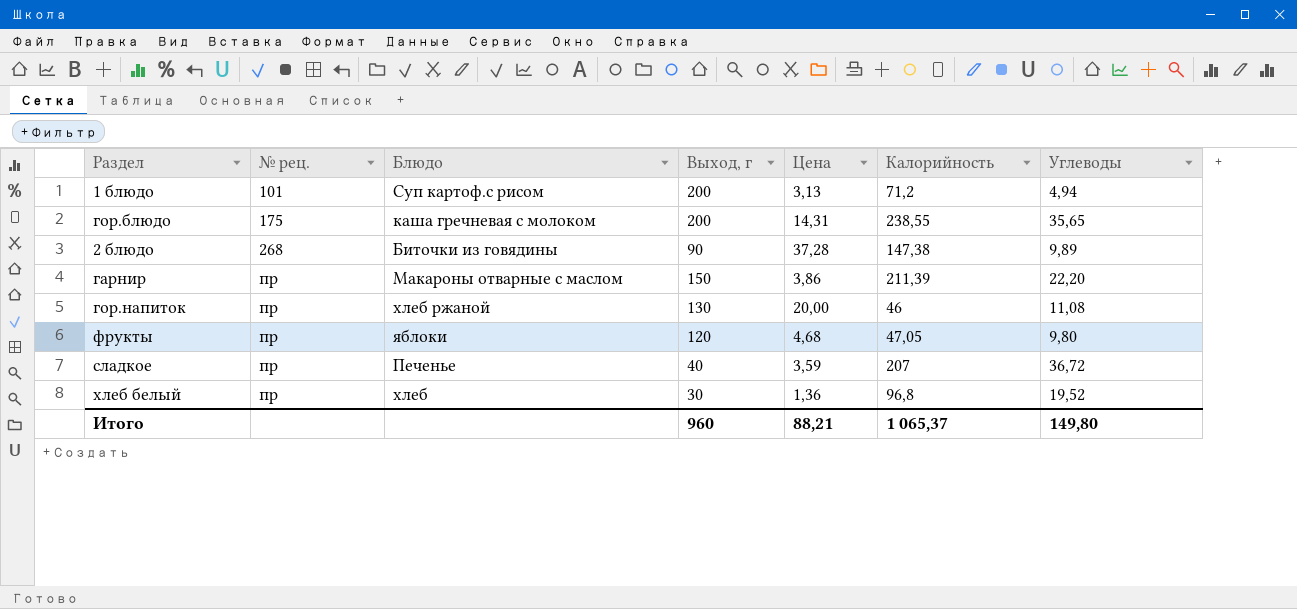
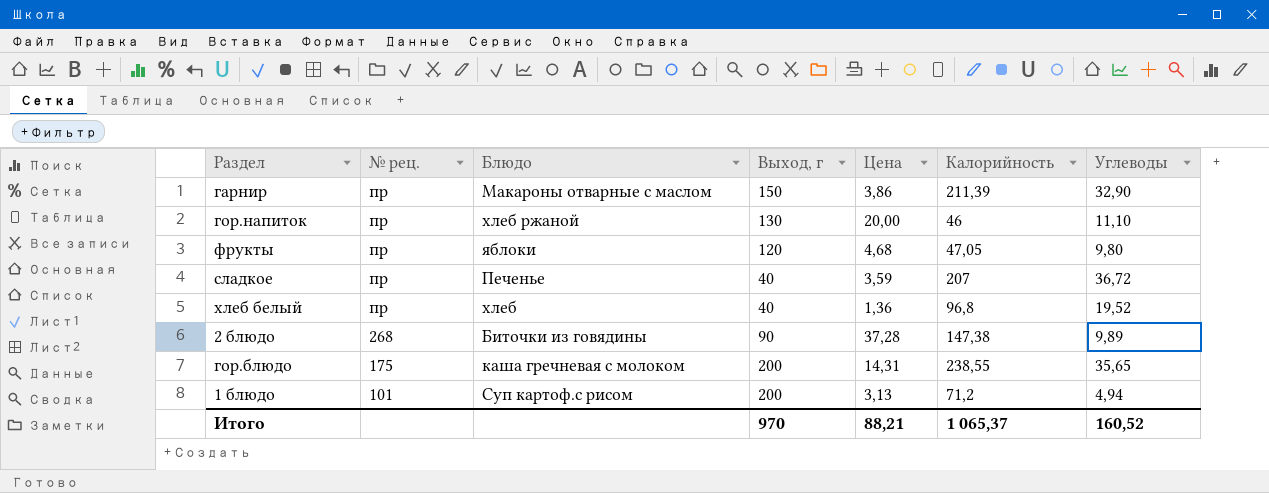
row order: № рец. ascending -> № рец. descending
гарнир | Углеводы: 22,20 -> 32,90
гор.напиток | Углеводы: 11,08 -> 11,10
хлеб белый | Выход, г: 30 -> 40
Итого | Выход, г: 960 -> 970
Итого | Углеводы: 149,80 -> 160,52

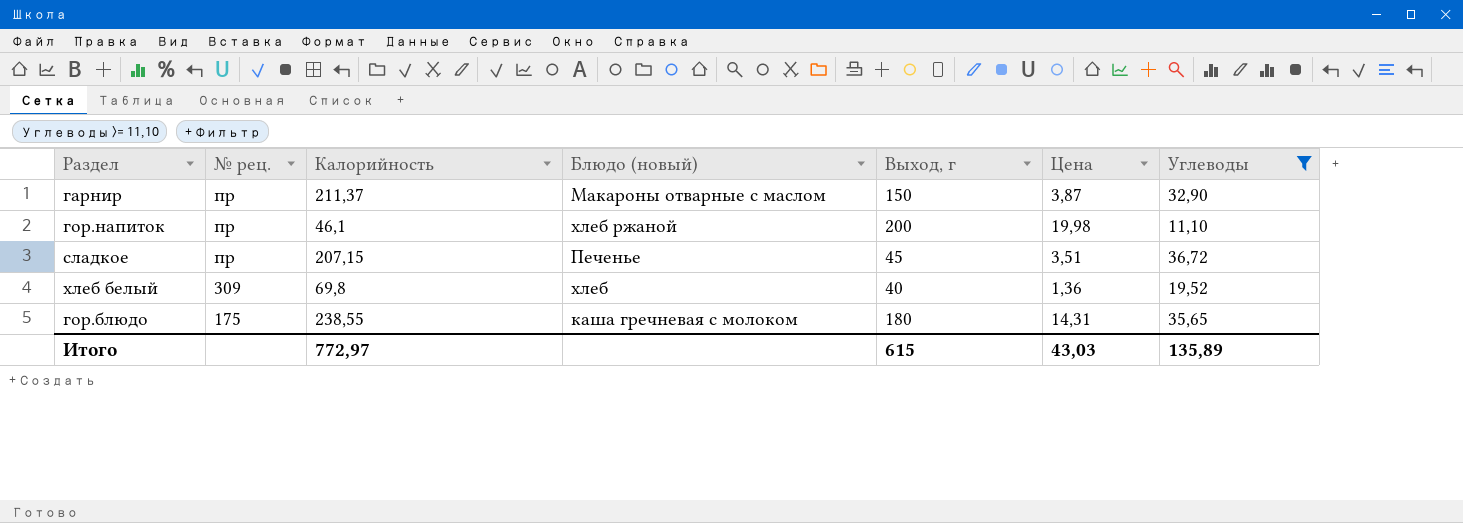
filter: none -> Углеводы >= 11,10
column Калорийность | position: 6 -> 3
column name: Блюдо -> Блюдо (новый)
гарнир | Калорийность: 211,39 -> 211,37
гарнир | Цена: 3,86 -> 3,87
гор.напиток | Калорийность: 46 -> 46,1
гор.напиток | Выход, г: 130 -> 200
гор.напиток | Цена: 20,00 -> 19,98
сладкое | Калорийность: 207 -> 207,15
сладкое | Выход, г: 40 -> 45
сладкое | Цена: 3,59 -> 3,51
хлеб белый | № рец.: пр -> 309
хлеб белый | Калорийность: 96,8 -> 69,8
гор.блюдо | Выход, г: 200 -> 180
Итого | Калорийность: 1 065,37 -> 772,97
Итого | Выход, г: 970 -> 615
Итого | Цена: 88,21 -> 43,03
Итого | Углеводы: 160,52 -> 135,89

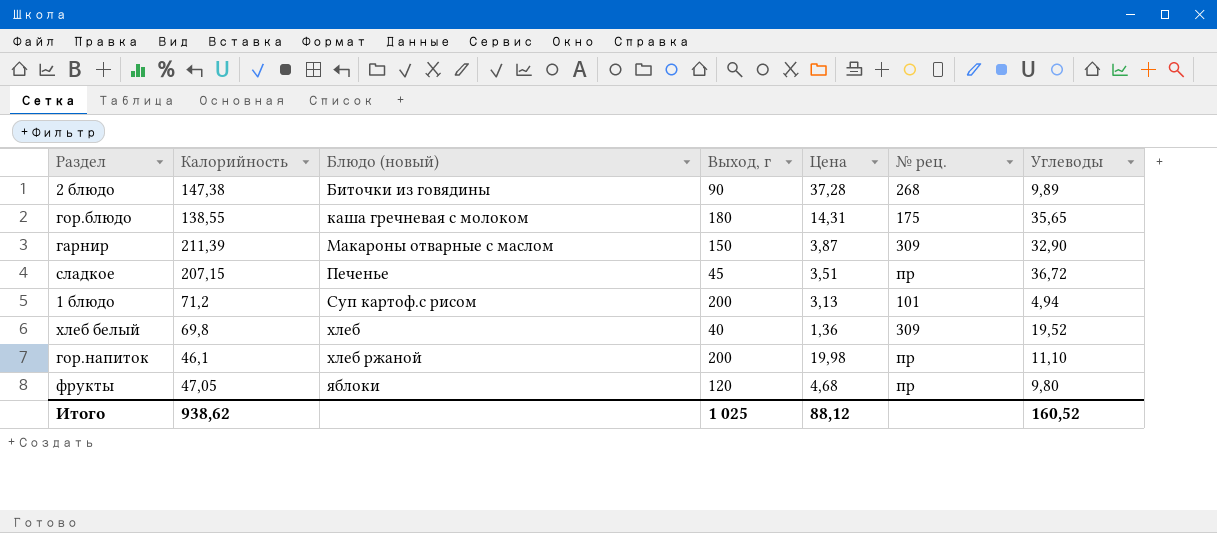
filter: Углеводы >= 11,10 -> none
row order: № рец. descending -> Блюдо (новый) ascending
column № рец. | position: 2 -> 6
гор.блюдо | Калорийность: 238,55 -> 138,55
гарнир | Калорийность: 211,37 -> 211,39
гарнир | № рец.: пр -> 309
Итого | Калорийность: 772,97 -> 938,62
Итого | Выход, г: 615 -> 1 025
Итого | Цена: 43,03 -> 88,12
Итого | Углеводы: 135,89 -> 160,52

